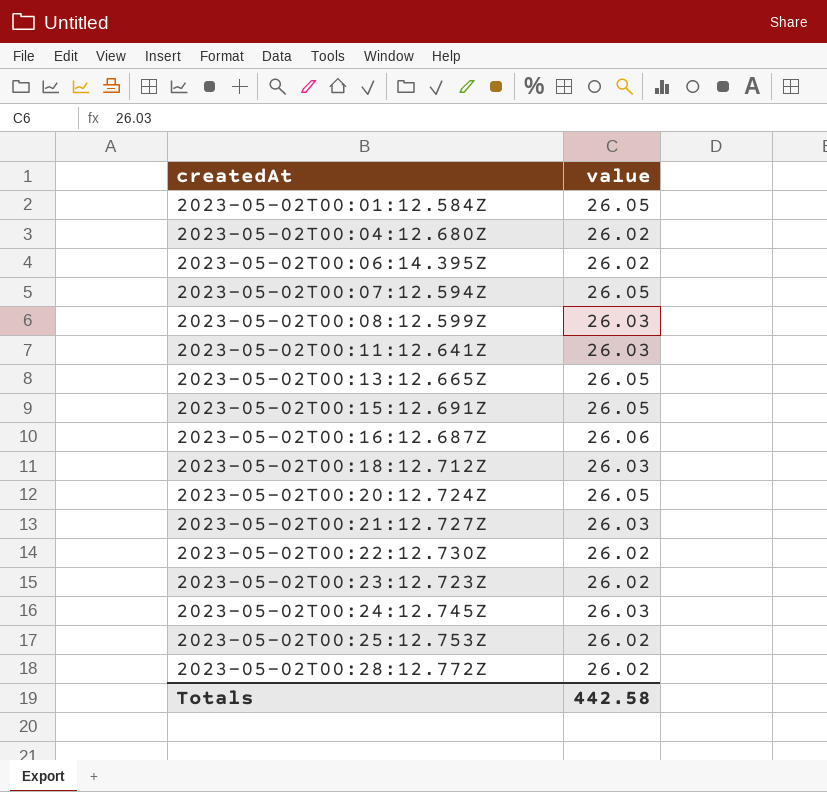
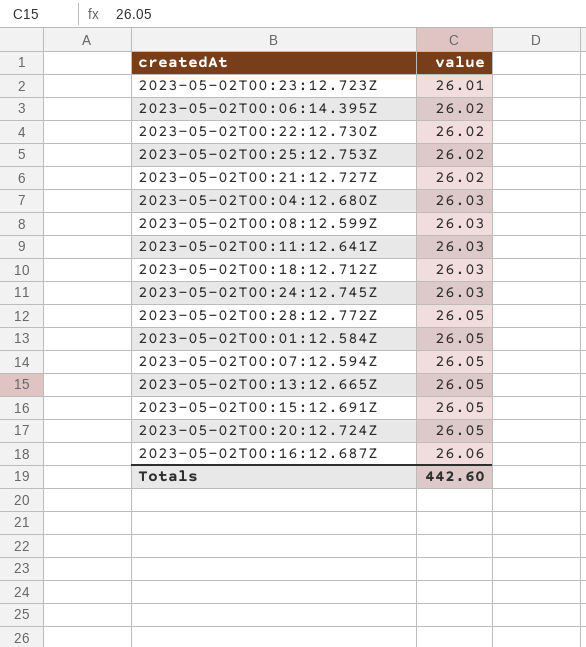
row order: createdAt ascending -> value ascending
2023-05-02T00:23:12.723Z | value: 26.02 -> 26.01
2023-05-02T00:21:12.727Z | value: 26.03 -> 26.02
2023-05-02T00:04:12.680Z | value: 26.02 -> 26.03
2023-05-02T00:28:12.772Z | value: 26.02 -> 26.05
Totals | value: 442.58 -> 442.60

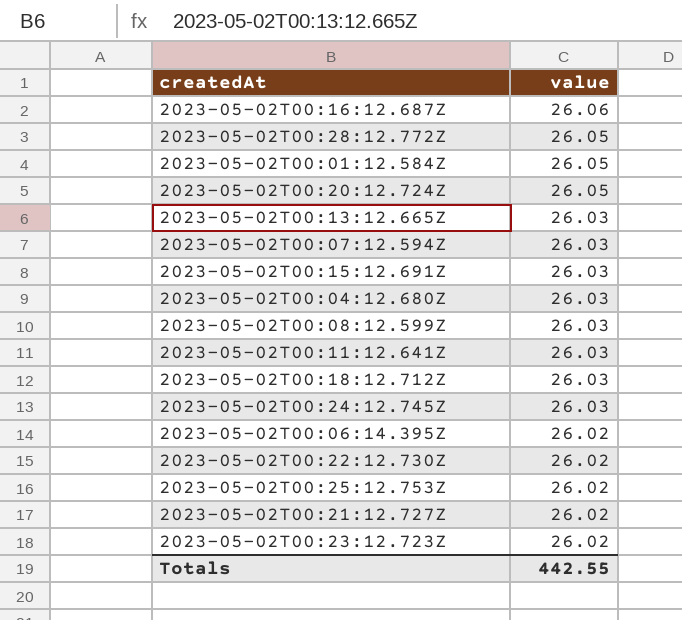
row order: value ascending -> value descending
2023-05-02T00:13:12.665Z | value: 26.05 -> 26.03
2023-05-02T00:07:12.594Z | value: 26.05 -> 26.03
2023-05-02T00:15:12.691Z | value: 26.05 -> 26.03
2023-05-02T00:23:12.723Z | value: 26.01 -> 26.02
Totals | value: 442.60 -> 442.55

